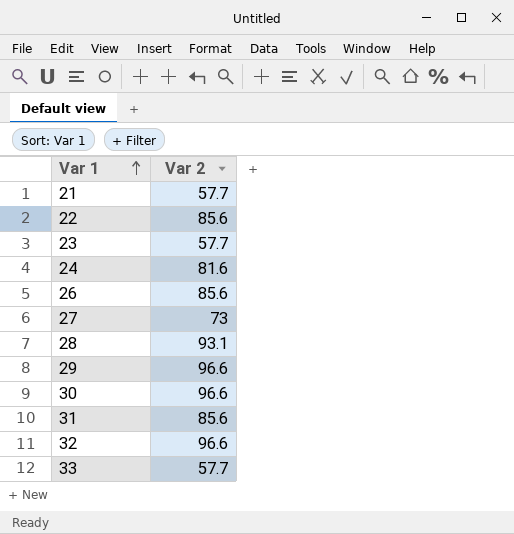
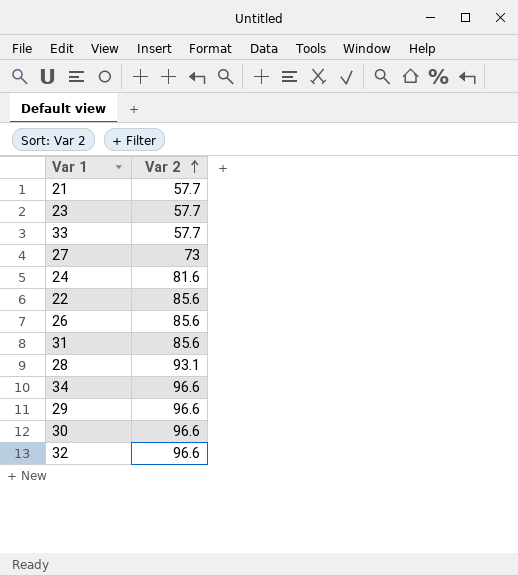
row order: Var 1 ascending -> Var 2 ascending
row 34: none -> 96.6

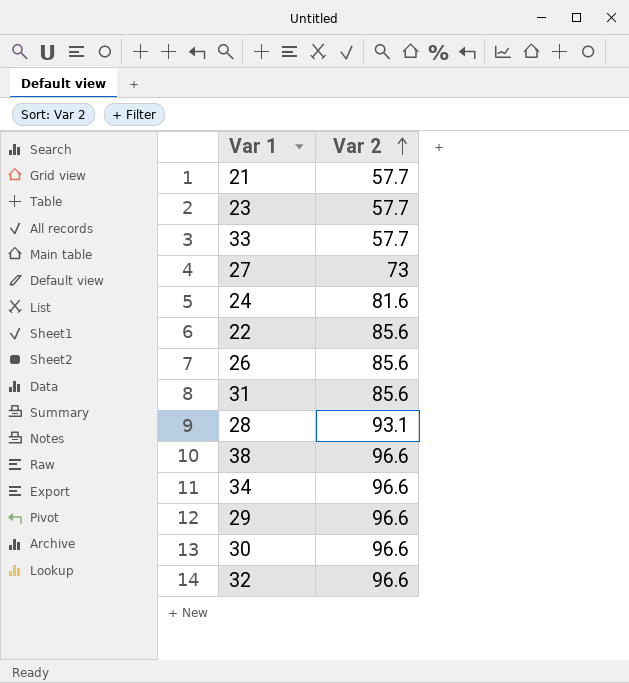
row 38: none -> 96.6

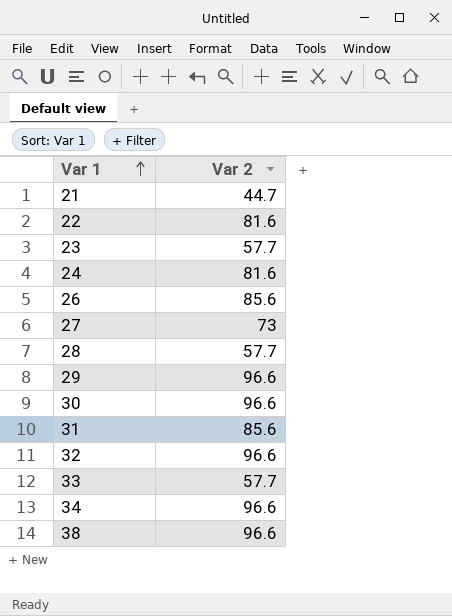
row order: Var 2 ascending -> Var 1 ascending
21 | Var 2: 57.7 -> 44.7
22 | Var 2: 85.6 -> 81.6
28 | Var 2: 93.1 -> 57.7

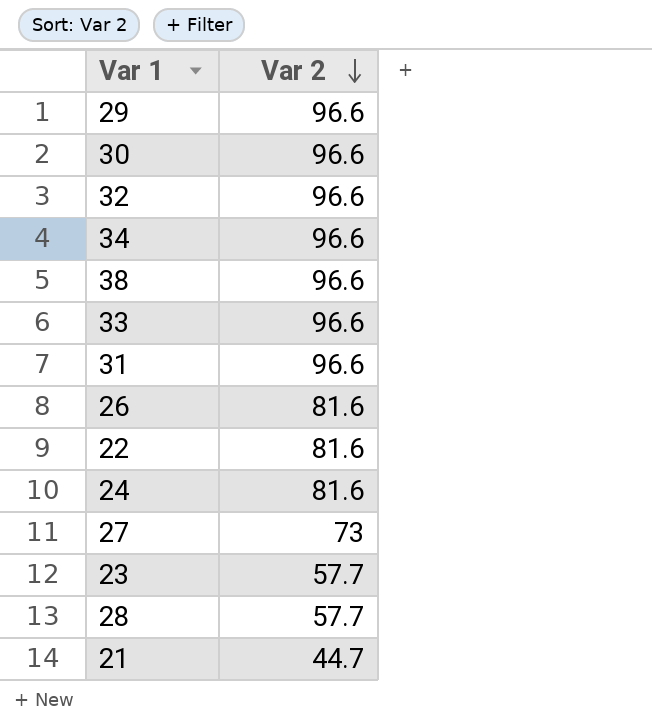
row order: Var 1 ascending -> Var 2 descending
33 | Var 2: 57.7 -> 96.6
31 | Var 2: 85.6 -> 96.6
26 | Var 2: 85.6 -> 81.6

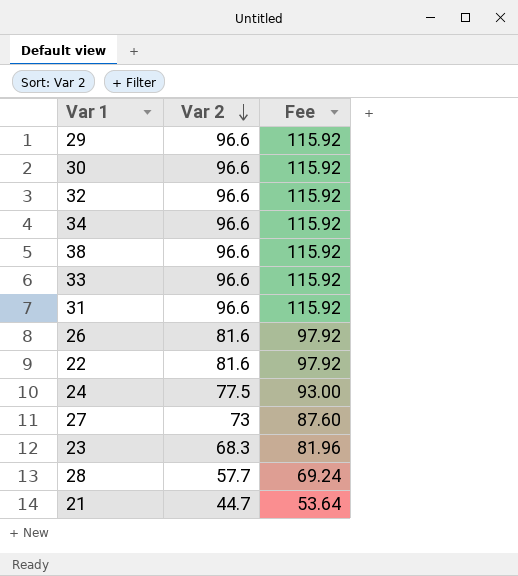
column Fee | formula: none -> [Var 2] * 1.2
24 | Var 2: 81.6 -> 77.5
23 | Var 2: 57.7 -> 68.3

